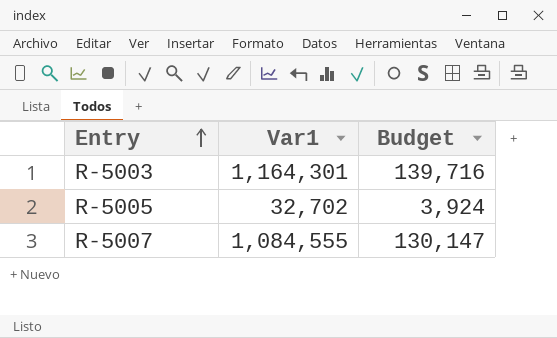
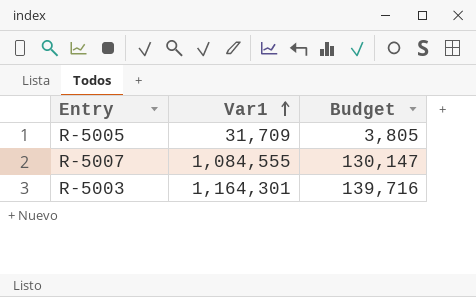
row order: Entry ascending -> Var1 ascending
R-5005 | Var1: 32,702 -> 31,709
R-5005 | Budget: 3,924 -> 3,805

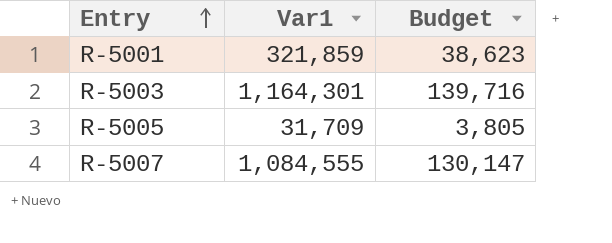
row order: Var1 ascending -> Entry ascending
row R-5001: none -> 321,859 | 38,623

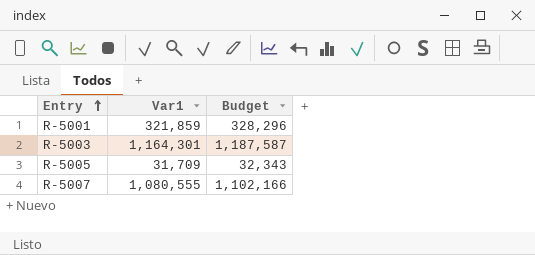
column Budget | formula: [Var1] * 0.12 -> [Var1] * 1.02
R-5007 | Var1: 1,084,555 -> 1,080,555

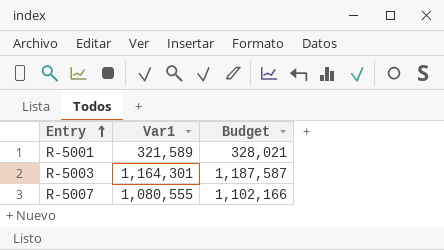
row R-5005: 31,709 | 32,343 -> none
R-5001 | Var1: 321,859 -> 321,589
R-5001 | Budget: 328,296 -> 328,021

